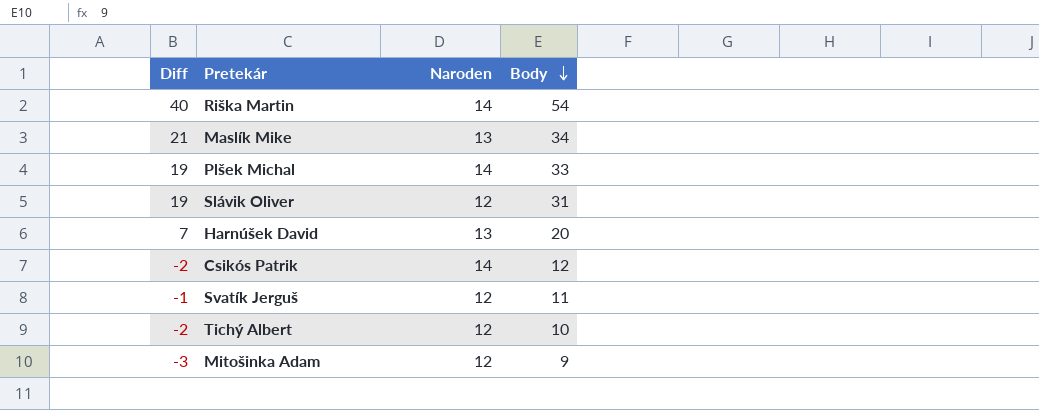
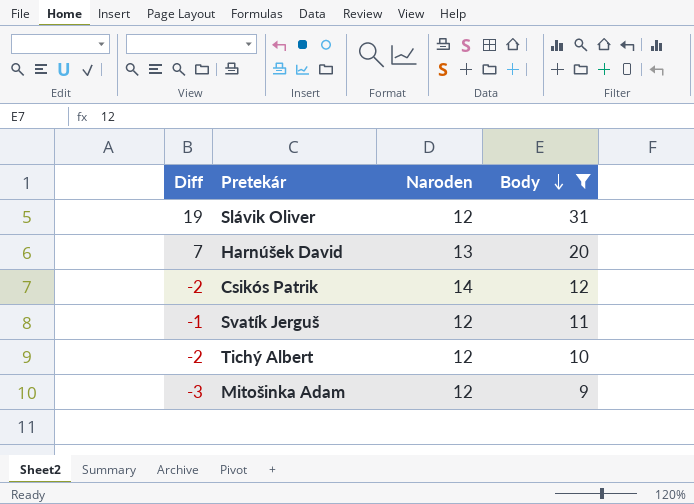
filter: none -> Body <= 31

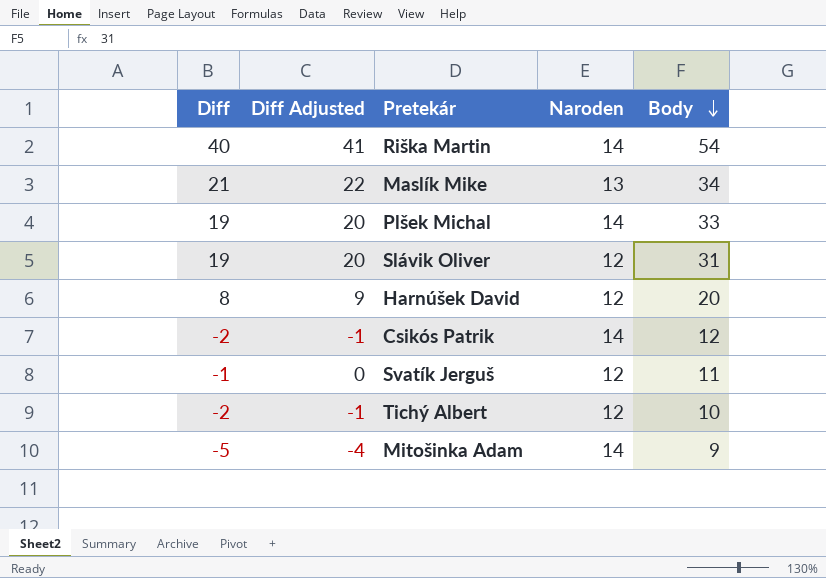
filter: Body <= 31 -> none
column Diff Adjusted | formula: none -> [Diff] + 1
Harnúšek David | Diff: 7 -> 8
Harnúšek David | Naroden: 13 -> 12
Mitošinka Adam | Diff: -3 -> -5
Mitošinka Adam | Naroden: 12 -> 14

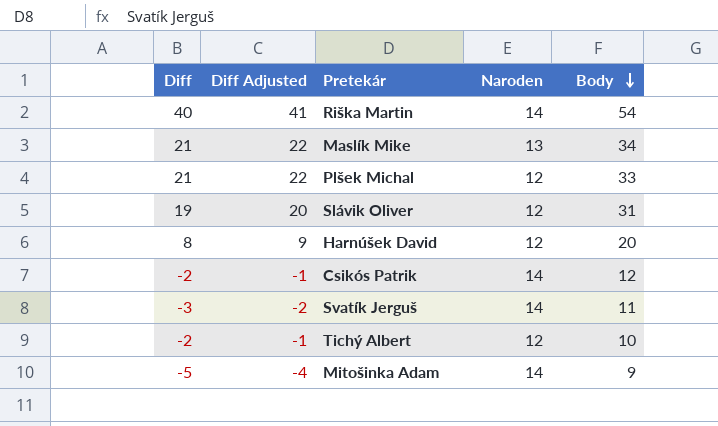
Plšek Michal | Diff: 19 -> 21
Plšek Michal | Diff Adjusted: 20 -> 22
Plšek Michal | Naroden: 14 -> 12
Svatík Jerguš | Diff: -1 -> -3
Svatík Jerguš | Diff Adjusted: 0 -> -2
Svatík Jerguš | Naroden: 12 -> 14

